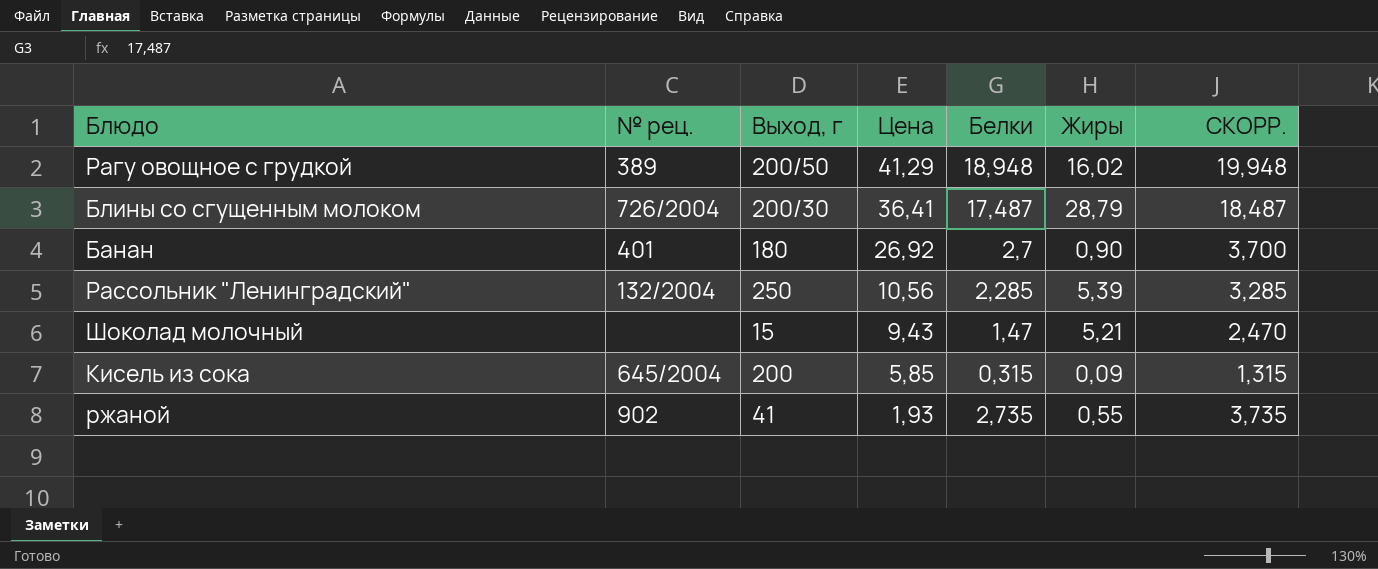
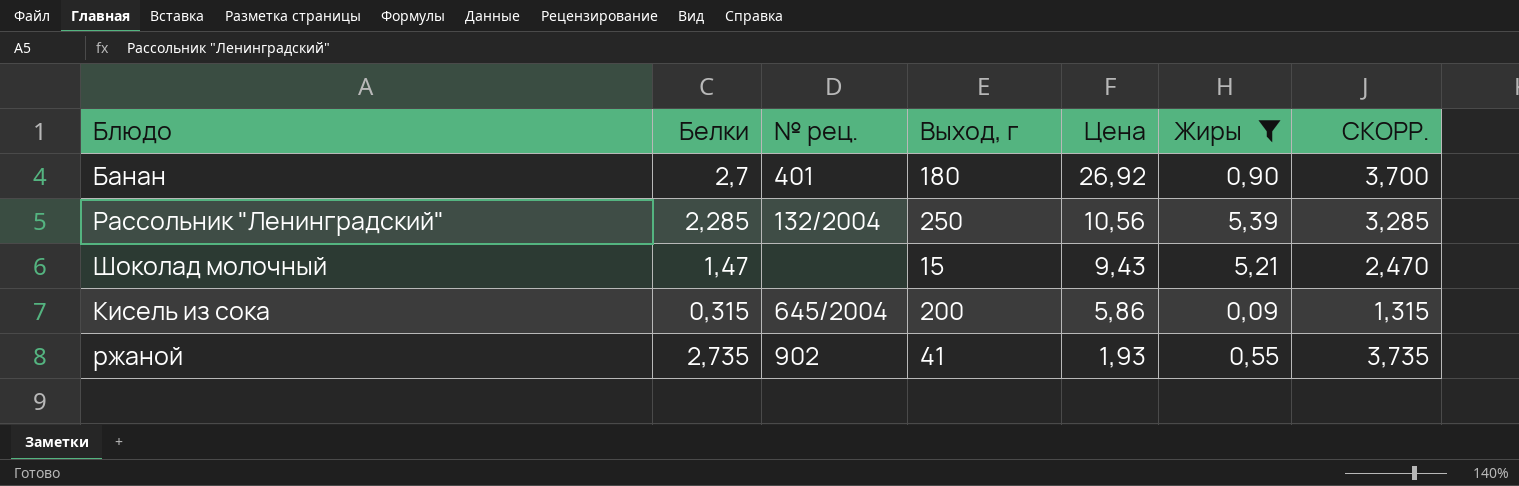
filter: none -> Жиры <= 5,39
column Белки | position: 5 -> 2
Кисель из сока | Цена: 5,85 -> 5,86

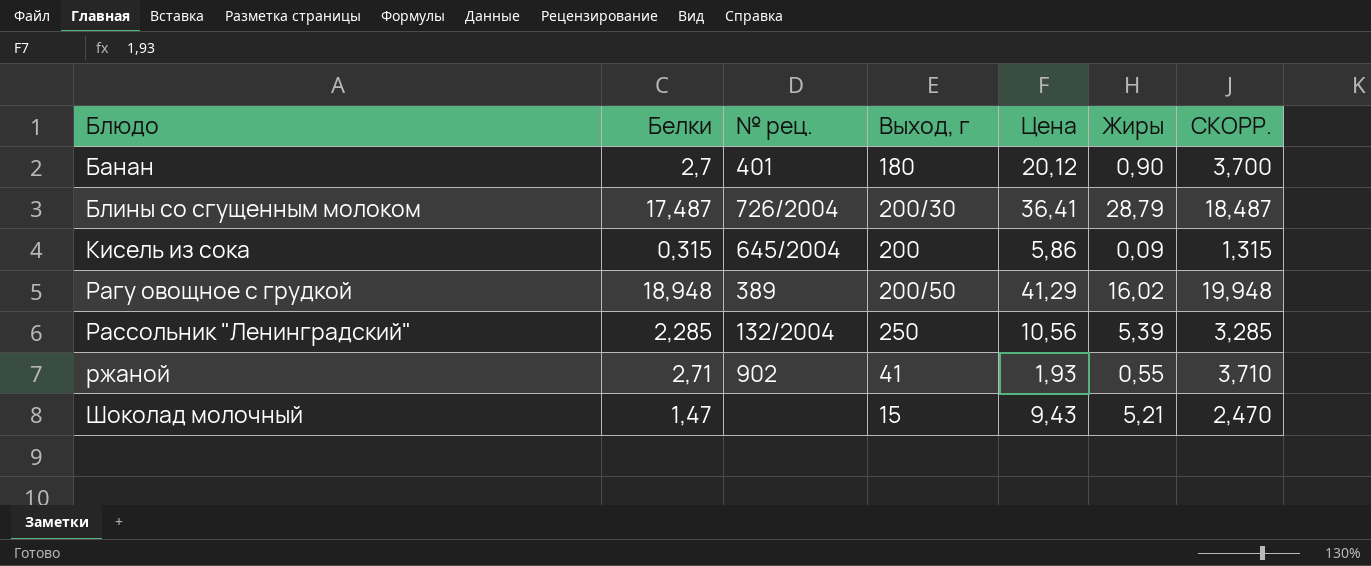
filter: Жиры <= 5,39 -> none
row order: Цена descending -> Блюдо ascending
Банан | Цена: 26,92 -> 20,12
ржаной | Белки: 2,735 -> 2,71
ржаной | СКОРР.: 3,735 -> 3,710

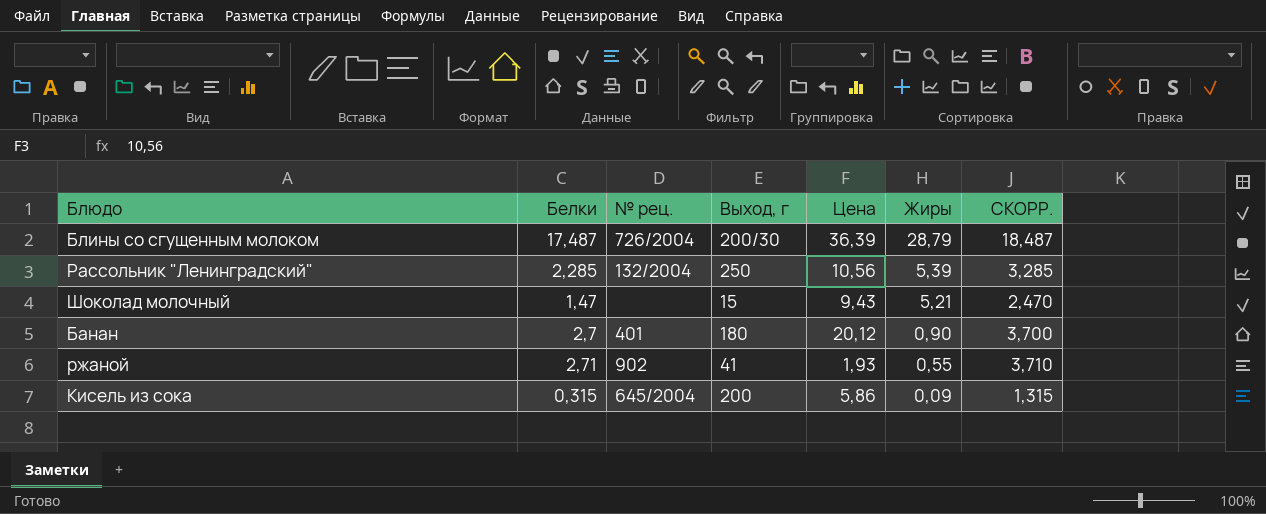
row order: Блюдо ascending -> Жиры descending
row Рагу овощное с грудкой: 18,948 | 389 | 200/50 | 41,29 | 16,02 | 19,948 -> none
Блины со сгущенным молоком | Цена: 36,41 -> 36,39

